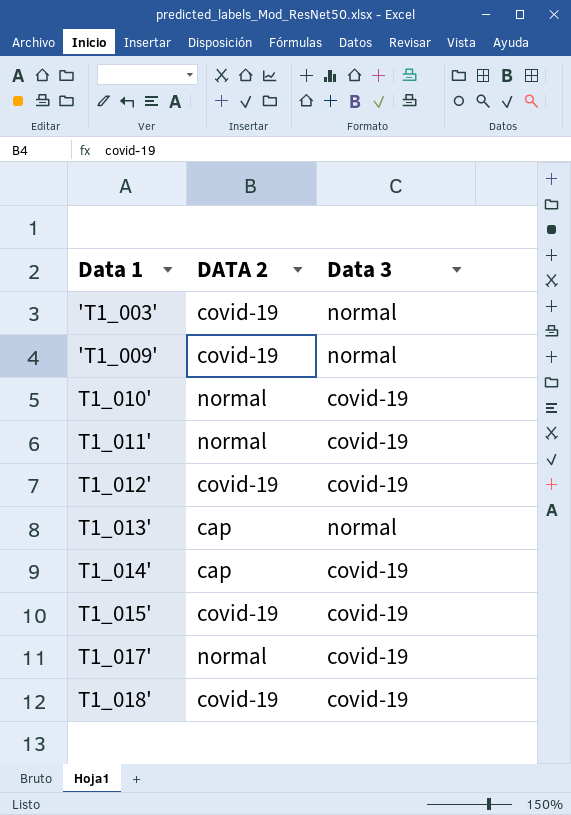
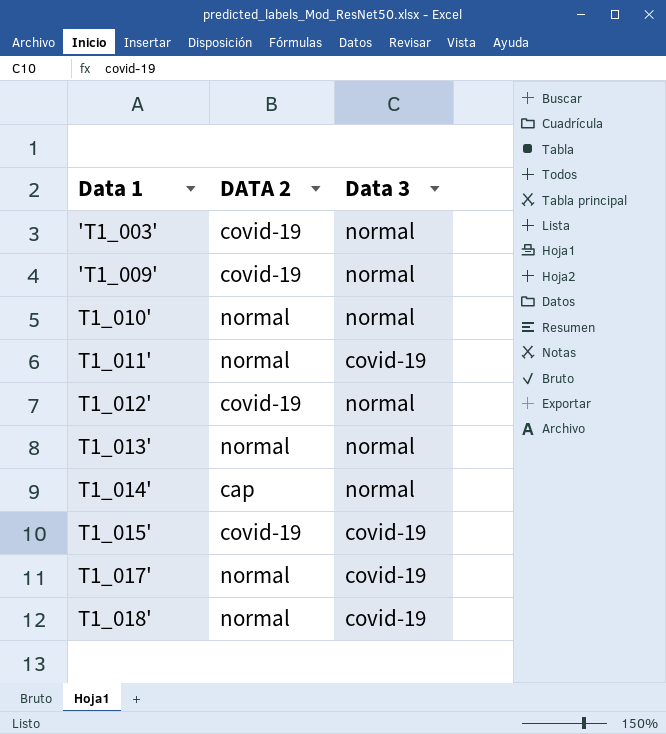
T1_010' | Data 3: covid-19 -> normal
T1_012' | Data 3: covid-19 -> normal
T1_013' | DATA 2: cap -> normal
T1_014' | Data 3: covid-19 -> normal
T1_018' | DATA 2: covid-19 -> normal

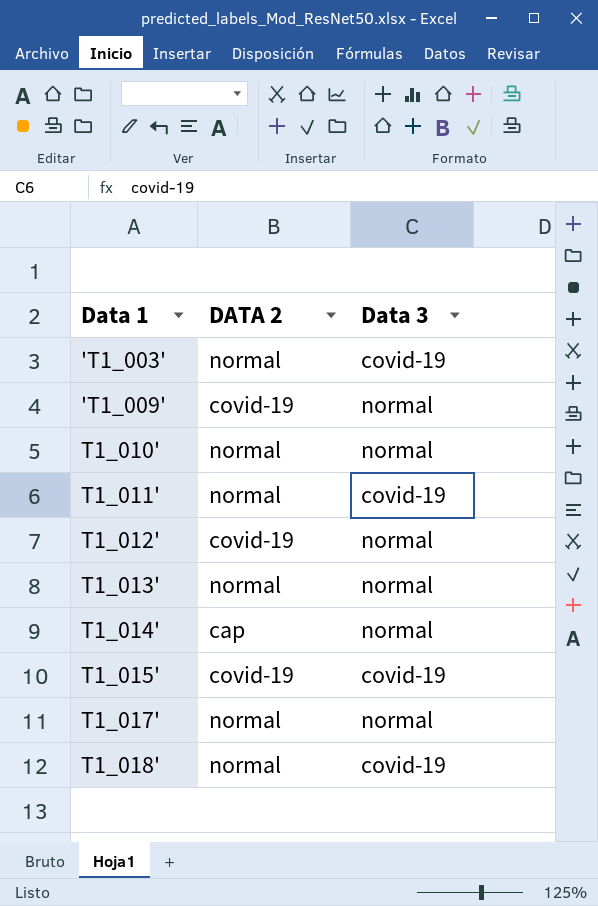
'T1_003' | DATA 2: covid-19 -> normal
'T1_003' | Data 3: normal -> covid-19
T1_017' | Data 3: covid-19 -> normal

